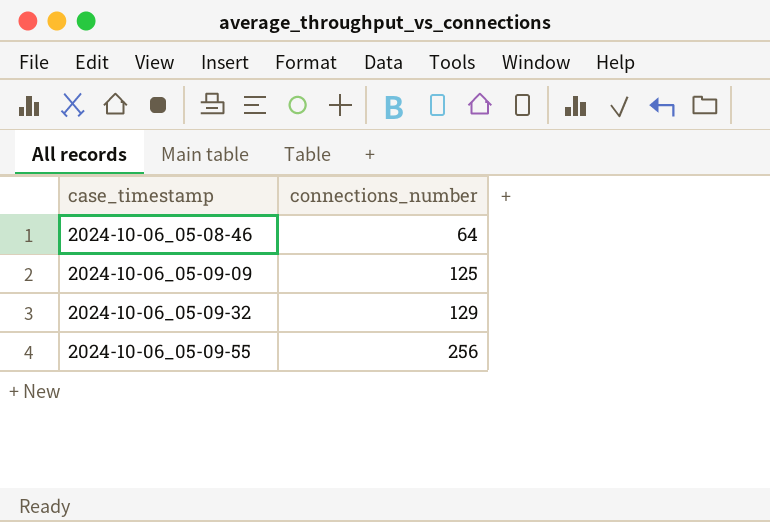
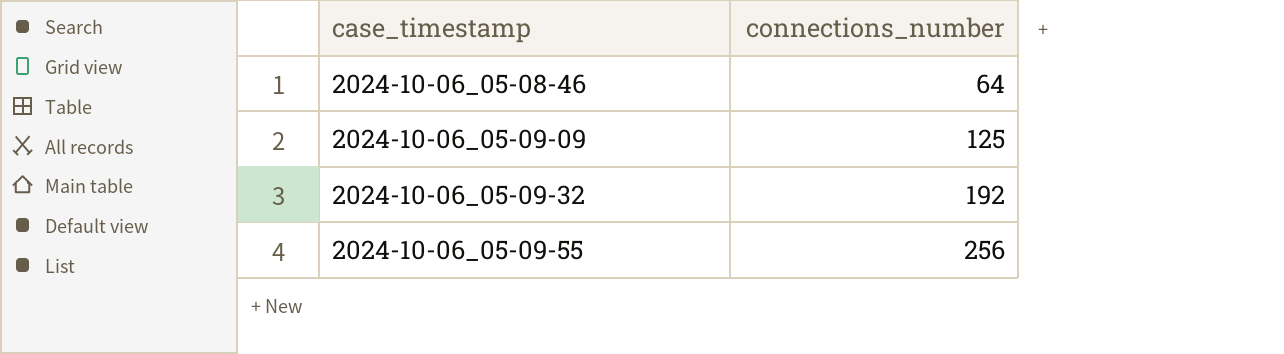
2024-10-06_05-09-32 | connections_number: 129 -> 192

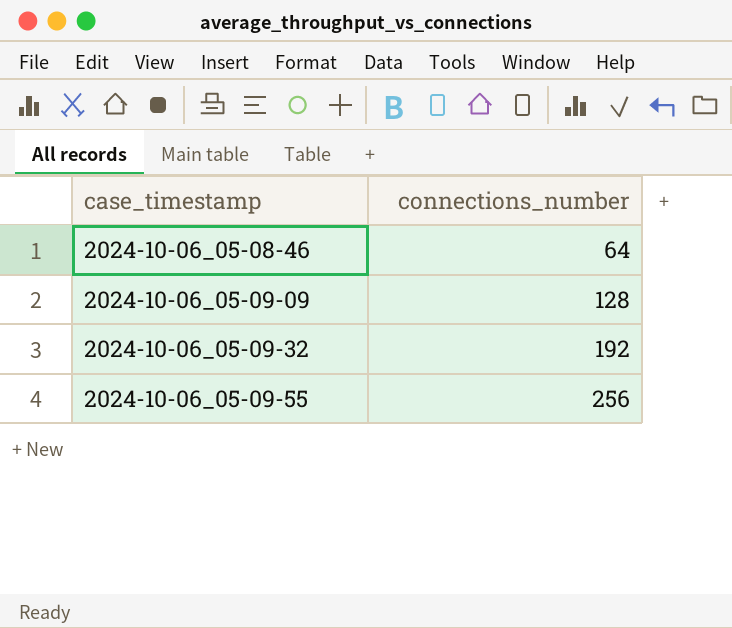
2024-10-06_05-09-09 | connections_number: 125 -> 128

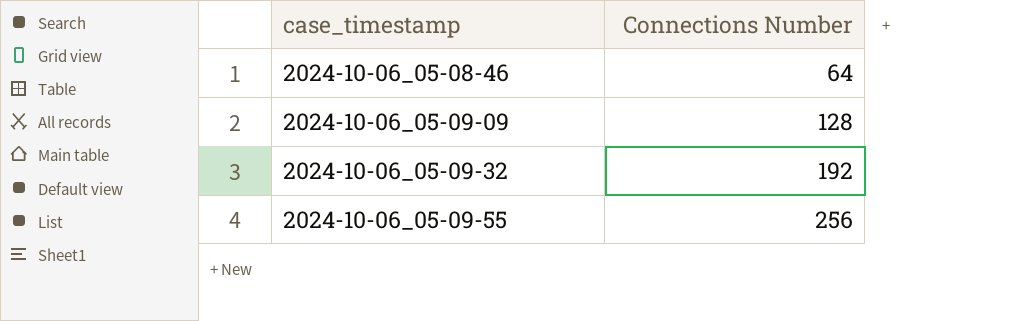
column name: connections_number -> Connections Number

